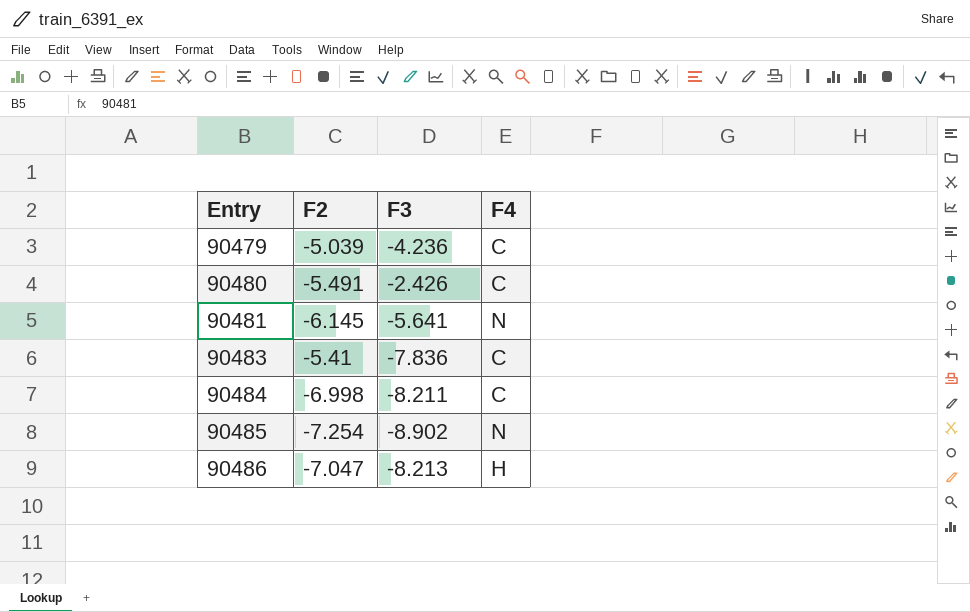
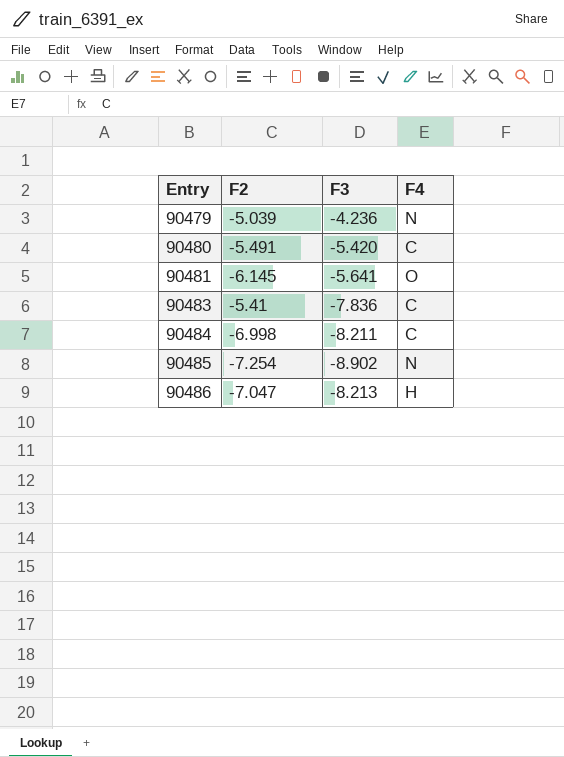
90479 | F4: C -> N
90480 | F3: -2.426 -> -5.420
90481 | F4: N -> O

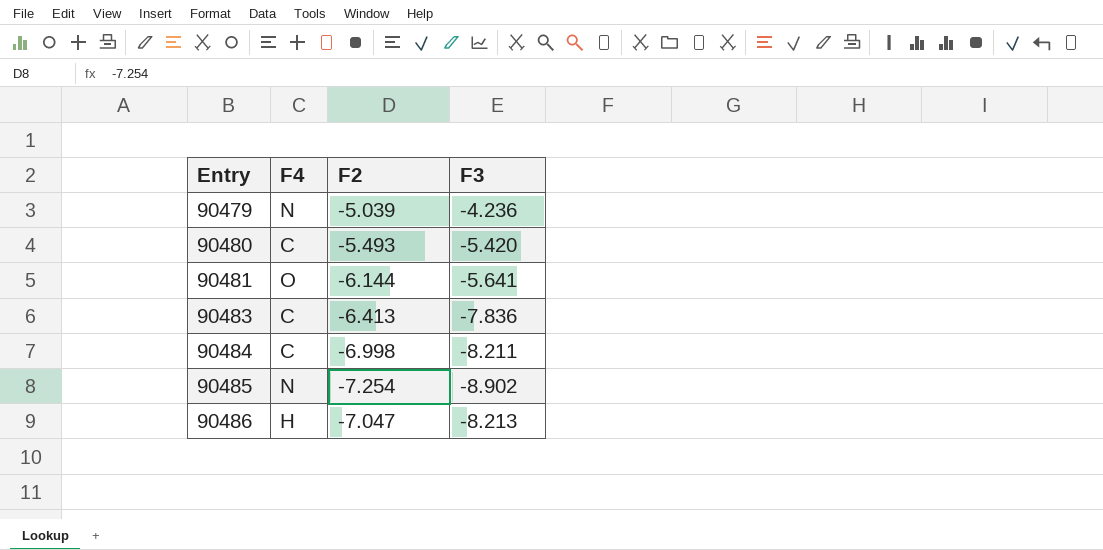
column F4 | position: 4 -> 2
90480 | F2: -5.491 -> -5.493
90481 | F2: -6.145 -> -6.144
90483 | F2: -5.41 -> -6.413

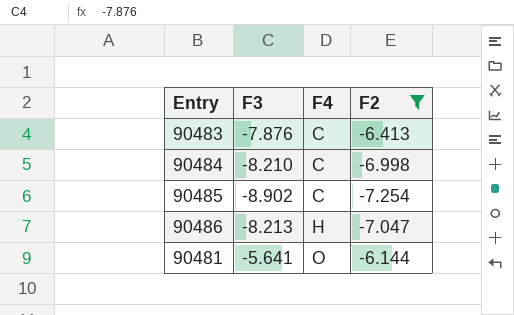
filter: none -> F2 <= -6.144
row order: Entry ascending -> F4 ascending
column F3 | position: 4 -> 2
90483 | F3: -7.836 -> -7.876
90484 | F3: -8.211 -> -8.210
90485 | F4: N -> C

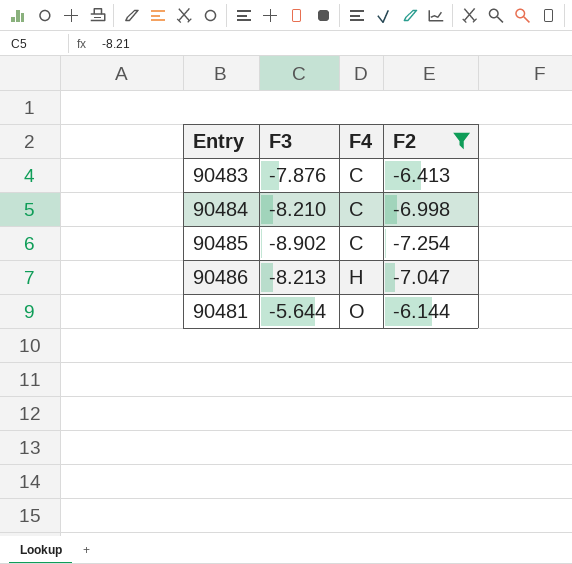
90481 | F3: -5.641 -> -5.644

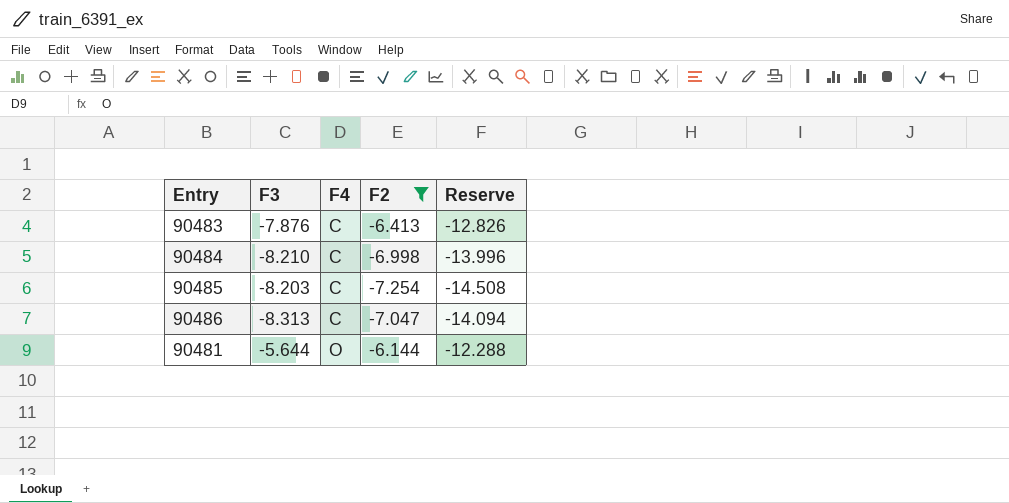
column Reserve | formula: none -> [F2] * 2
90485 | F3: -8.902 -> -8.203
90486 | F3: -8.213 -> -8.313
90486 | F4: H -> C

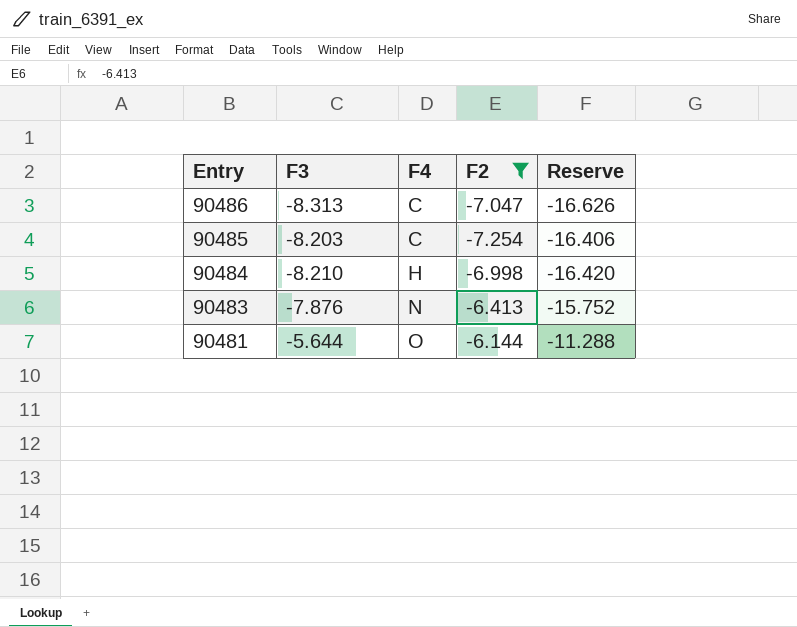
row order: F4 ascending -> Entry descending
column Reserve | formula: [F2] * 2 -> [F3] * 2
90484 | F4: C -> H
90483 | F4: C -> N

